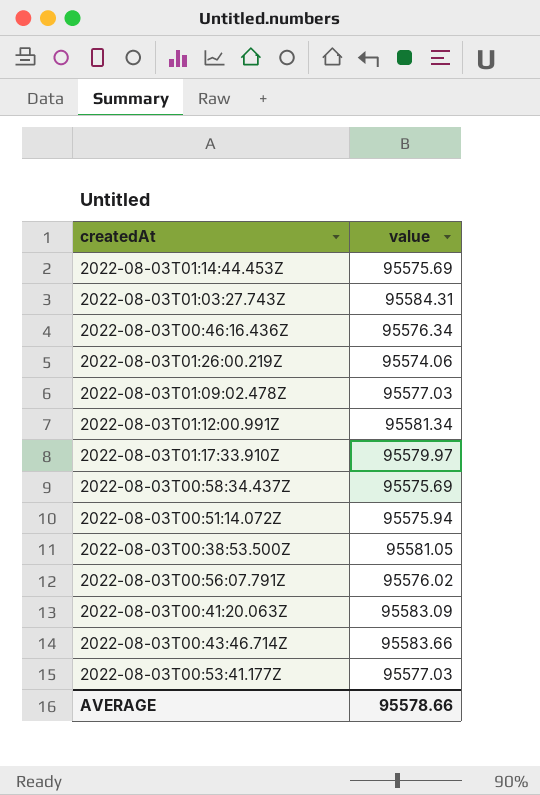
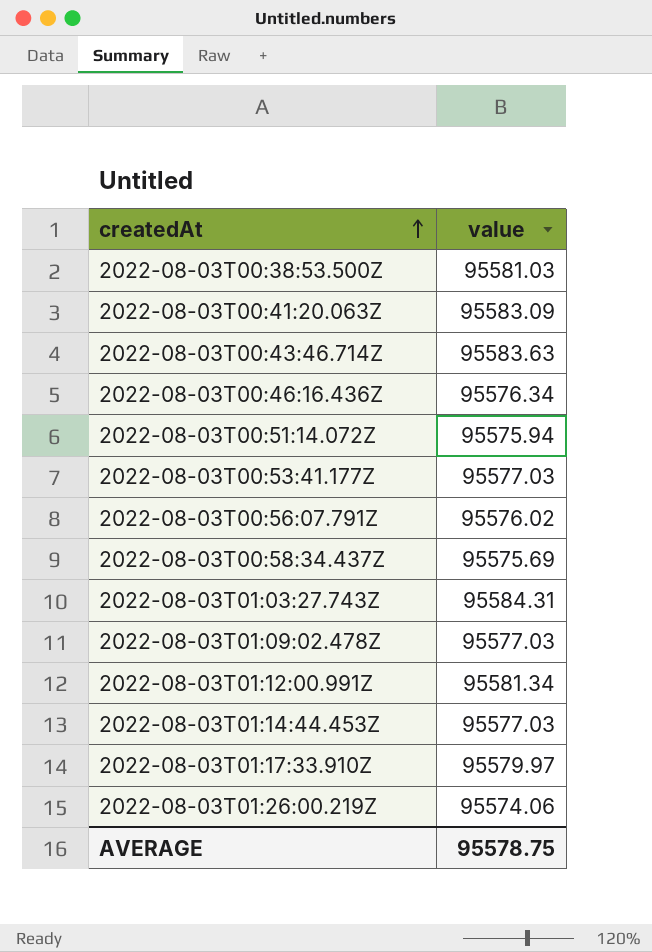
row order: none -> createdAt ascending
2022-08-03T00:38:53.500Z | value: 95581.05 -> 95581.03
2022-08-03T00:43:46.714Z | value: 95583.66 -> 95583.63
2022-08-03T01:14:44.453Z | value: 95575.69 -> 95577.03
AVERAGE | value: 95578.66 -> 95578.75

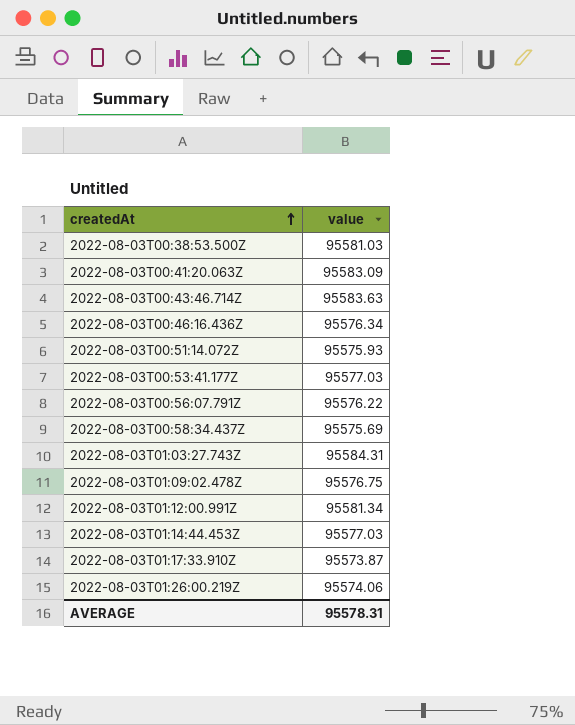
2022-08-03T00:51:14.072Z | value: 95575.94 -> 95575.93
2022-08-03T00:56:07.791Z | value: 95576.02 -> 95576.22
2022-08-03T01:09:02.478Z | value: 95577.03 -> 95576.75
2022-08-03T01:17:33.910Z | value: 95579.97 -> 95573.87
AVERAGE | value: 95578.75 -> 95578.31

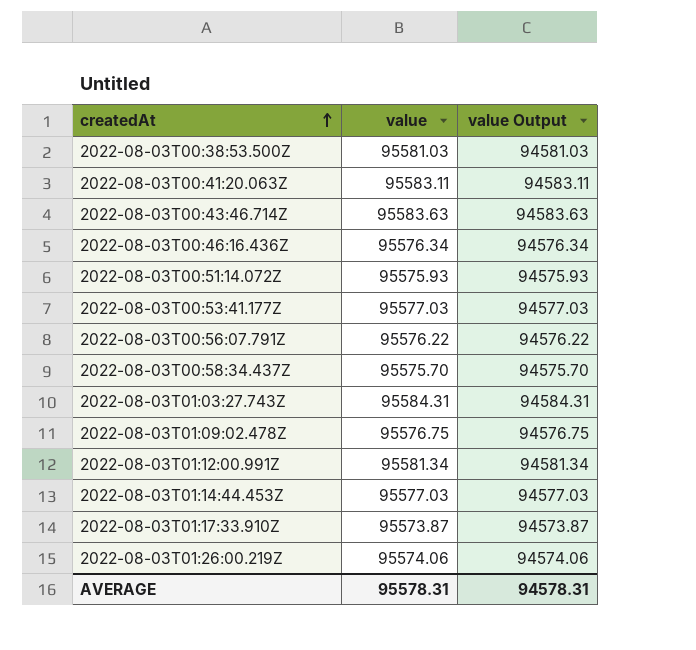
column value Output | formula: none -> [value] - 1000
2022-08-03T00:41:20.063Z | value: 95583.09 -> 95583.11
2022-08-03T00:58:34.437Z | value: 95575.69 -> 95575.70

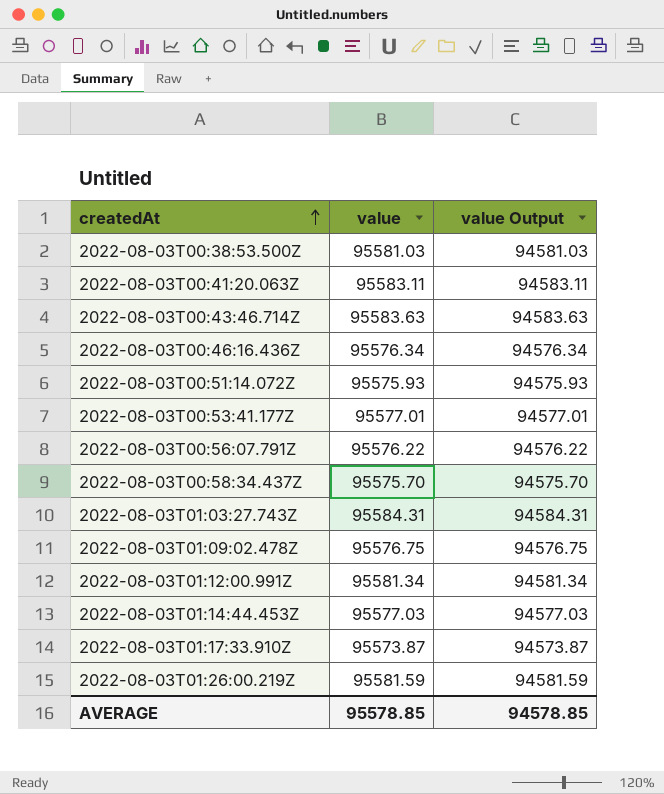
2022-08-03T00:53:41.177Z | value: 95577.03 -> 95577.01
2022-08-03T00:53:41.177Z | value Output: 94577.03 -> 94577.01
2022-08-03T01:26:00.219Z | value: 95574.06 -> 95581.59
2022-08-03T01:26:00.219Z | value Output: 94574.06 -> 94581.59
AVERAGE | value: 95578.31 -> 95578.85
AVERAGE | value Output: 94578.31 -> 94578.85

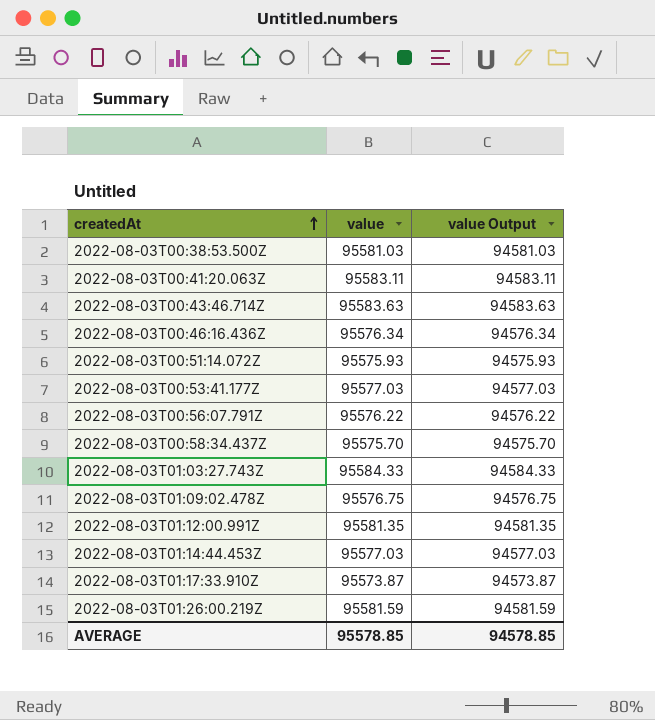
2022-08-03T00:53:41.177Z | value: 95577.01 -> 95577.03
2022-08-03T00:53:41.177Z | value Output: 94577.01 -> 94577.03
2022-08-03T01:03:27.743Z | value: 95584.31 -> 95584.33
2022-08-03T01:03:27.743Z | value Output: 94584.31 -> 94584.33
2022-08-03T01:12:00.991Z | value: 95581.34 -> 95581.35
2022-08-03T01:12:00.991Z | value Output: 94581.34 -> 94581.35

